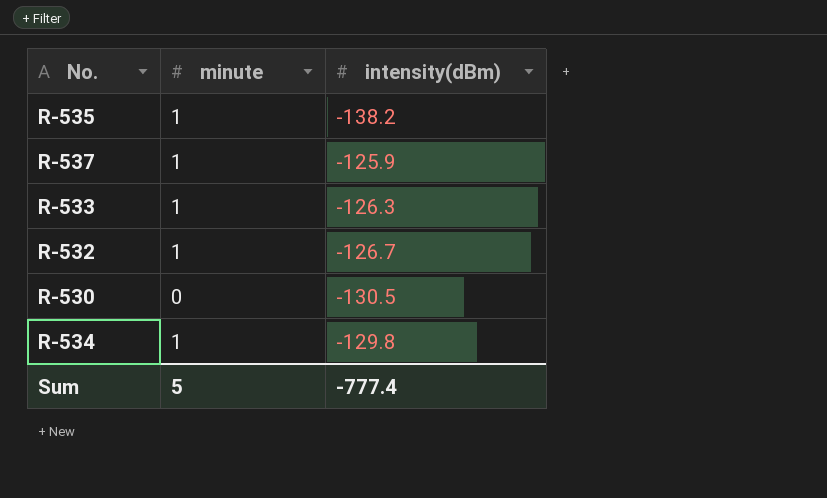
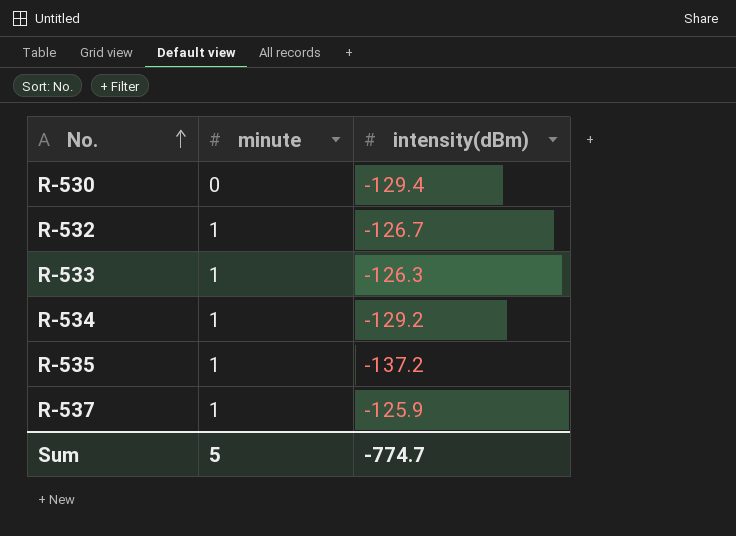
row order: none -> No. ascending
R-530 | intensity(dBm): -130.5 -> -129.4
R-534 | intensity(dBm): -129.8 -> -129.2
R-535 | intensity(dBm): -138.2 -> -137.2
Sum | intensity(dBm): -777.4 -> -774.7

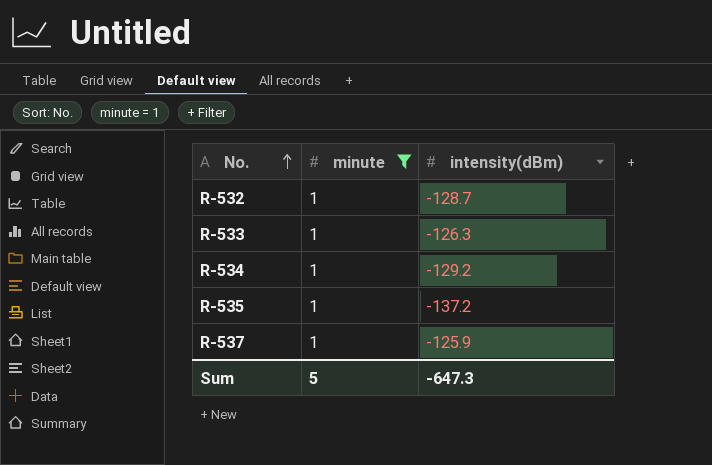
filter: none -> minute = 1
R-532 | intensity(dBm): -126.7 -> -128.7
Sum | intensity(dBm): -774.7 -> -647.3

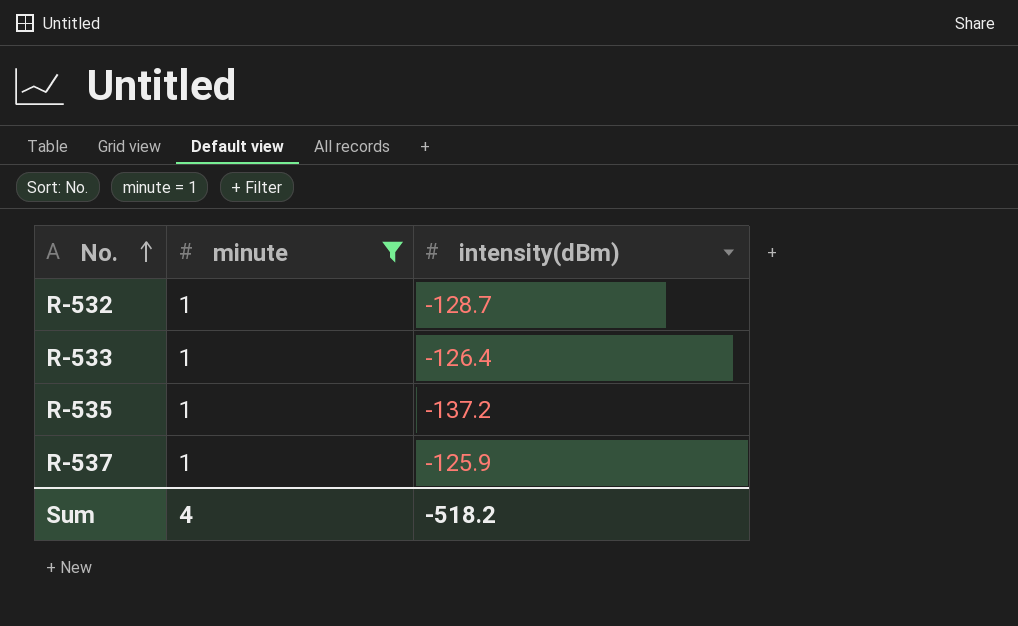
row R-534: 1 | -129.2 -> none
R-533 | intensity(dBm): -126.3 -> -126.4
Sum | minute: 5 -> 4
Sum | intensity(dBm): -647.3 -> -518.2

